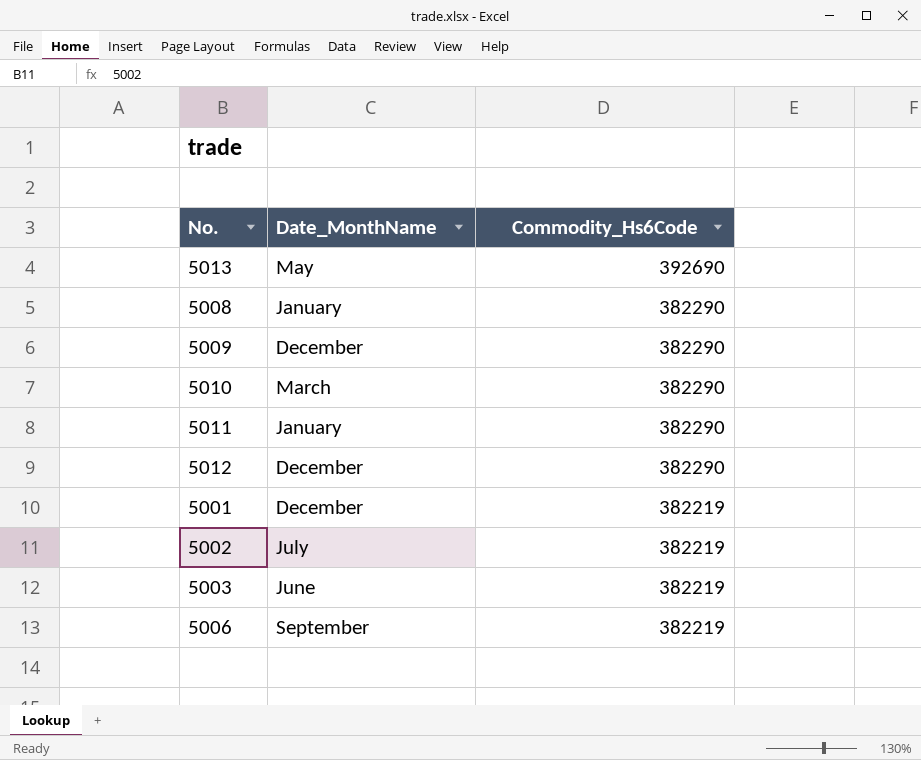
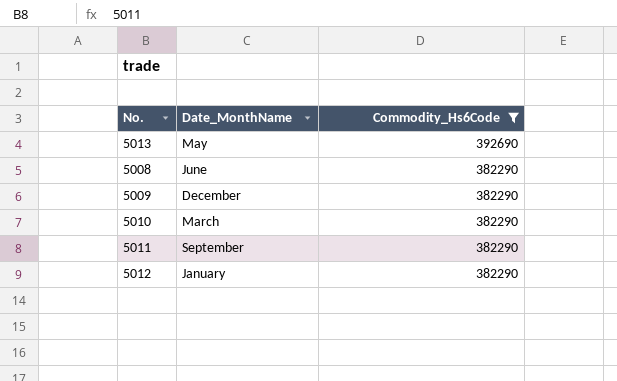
filter: none -> Commodity_Hs6Code != 382219
5008 | Date_MonthName: January -> June
5011 | Date_MonthName: January -> September
5012 | Date_MonthName: December -> January

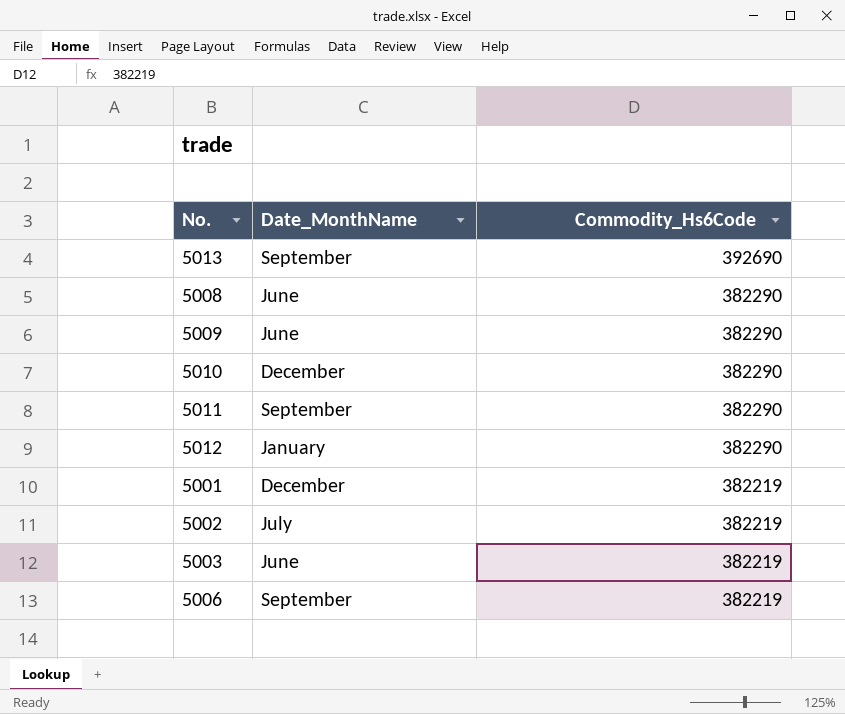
filter: Commodity_Hs6Code != 382219 -> none
5013 | Date_MonthName: May -> September
5009 | Date_MonthName: December -> June
5010 | Date_MonthName: March -> December

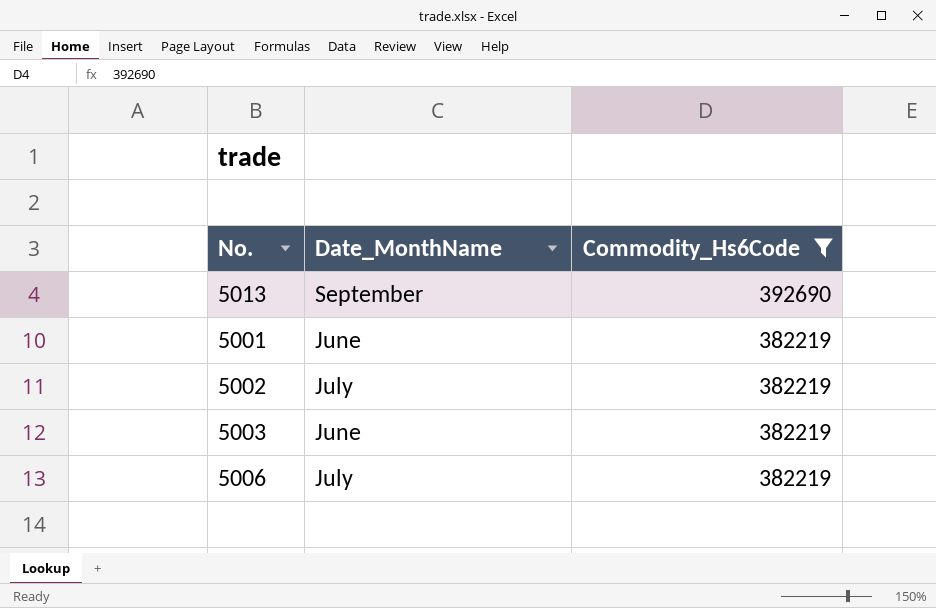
filter: none -> Commodity_Hs6Code != 382290
5001 | Date_MonthName: December -> June
5006 | Date_MonthName: September -> July

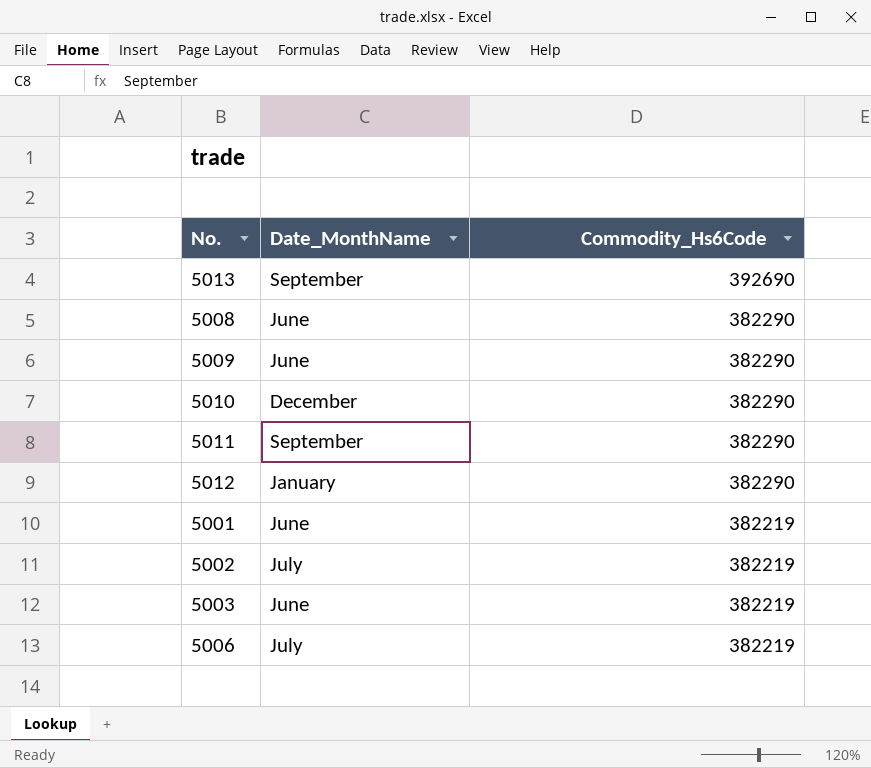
filter: Commodity_Hs6Code != 382290 -> none

